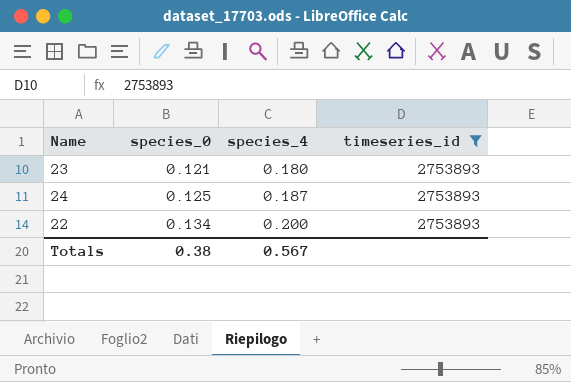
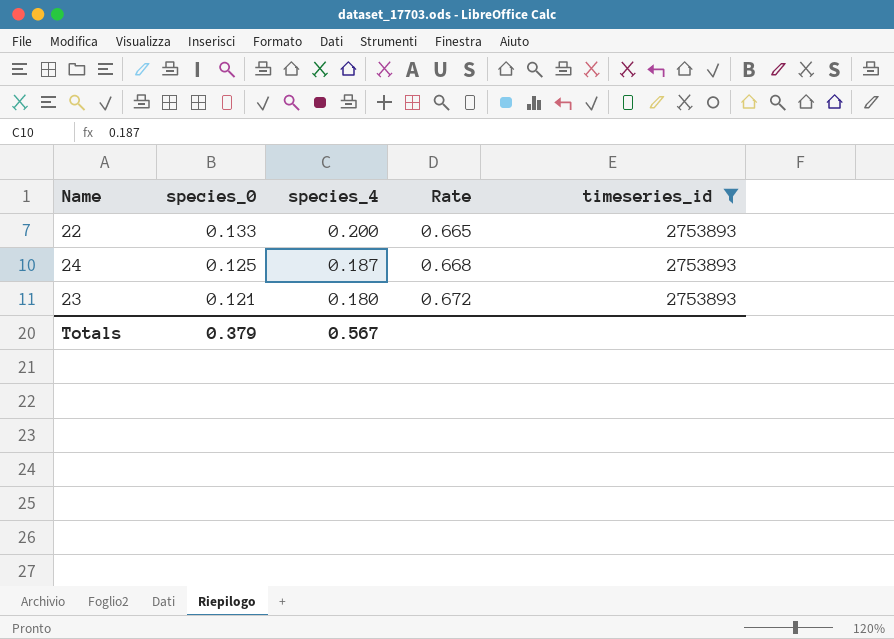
row order: species_0 ascending -> species_0 descending
column Rate | formula: none -> [species_0] / [species_4]
22 | species_0: 0.134 -> 0.133
Totals | species_0: 0.38 -> 0.379

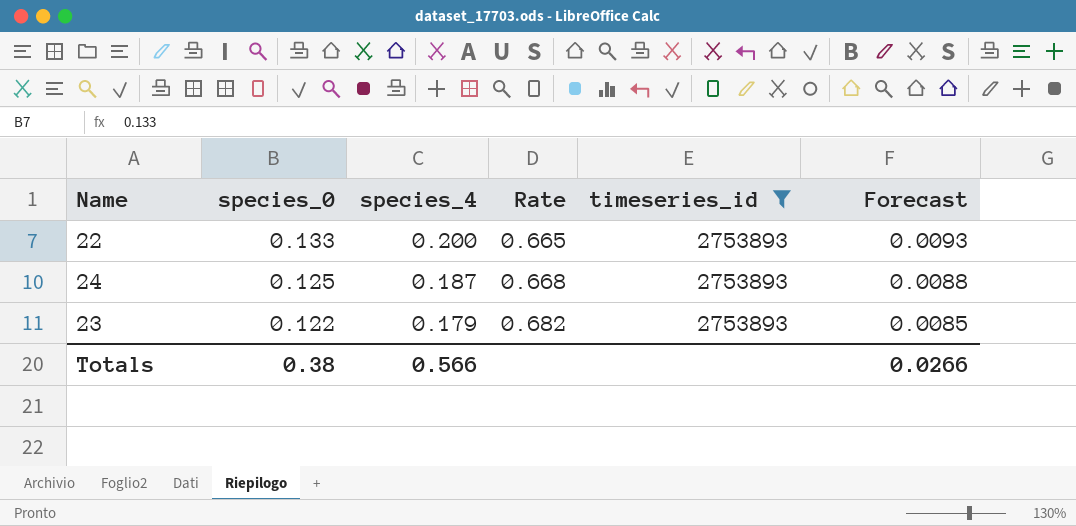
column Forecast | formula: none -> [species_0] * 0.07
23 | species_0: 0.121 -> 0.122
23 | species_4: 0.180 -> 0.179
23 | Rate: 0.672 -> 0.682
Totals | species_0: 0.379 -> 0.38
Totals | species_4: 0.567 -> 0.566

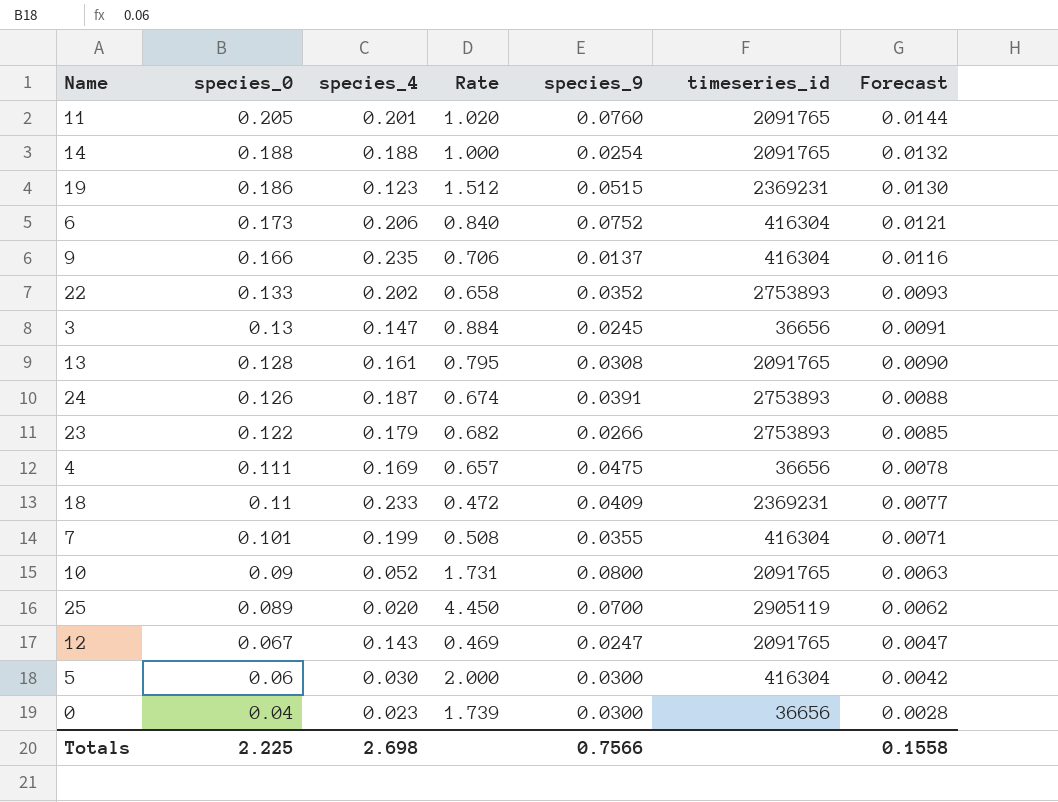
filter: timeseries_id = 2753893 -> none
column species_9 | position: none -> 5
22 | species_4: 0.200 -> 0.202
22 | Rate: 0.665 -> 0.658
24 | species_0: 0.125 -> 0.126
24 | Rate: 0.668 -> 0.674
Totals | species_0: 0.38 -> 2.225
Totals | species_4: 0.566 -> 2.698
Totals | Forecast: 0.0266 -> 0.1558

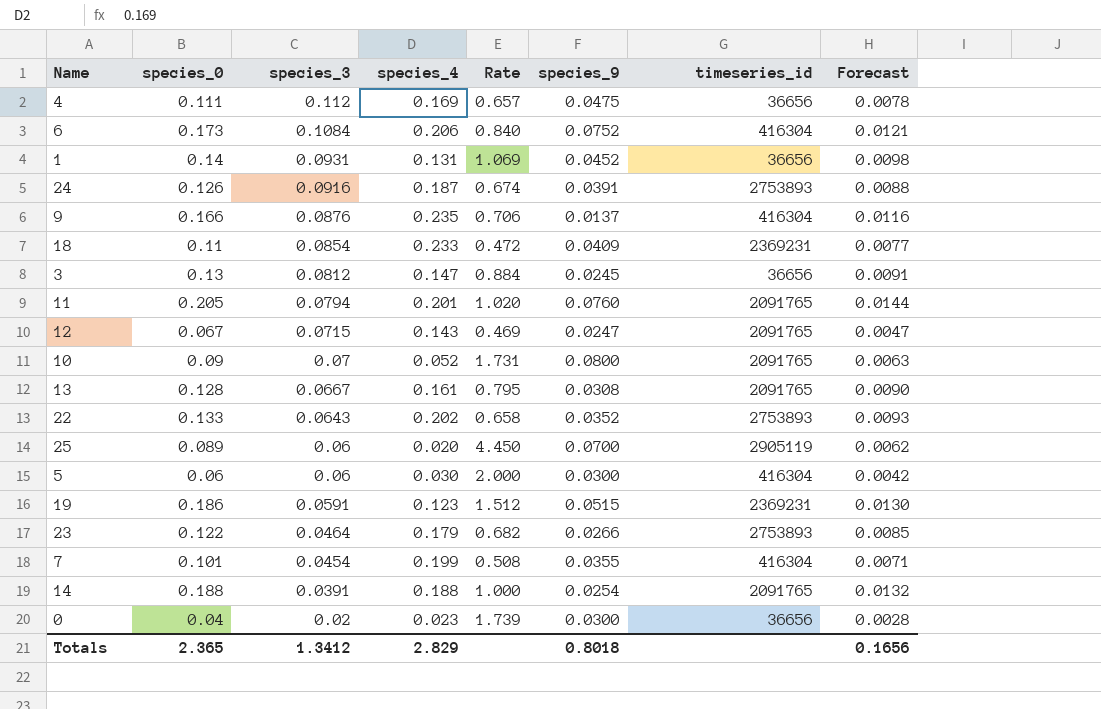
row order: species_0 descending -> species_3 descending
column species_3 | position: none -> 3
row 1: none -> 0.14 | 0.0931 | 0.131 | 1.069 | 0.0452 | 36656 | 0.0098
Totals | species_0: 2.225 -> 2.365
Totals | species_4: 2.698 -> 2.829
Totals | species_9: 0.7566 -> 0.8018
Totals | Forecast: 0.1558 -> 0.1656

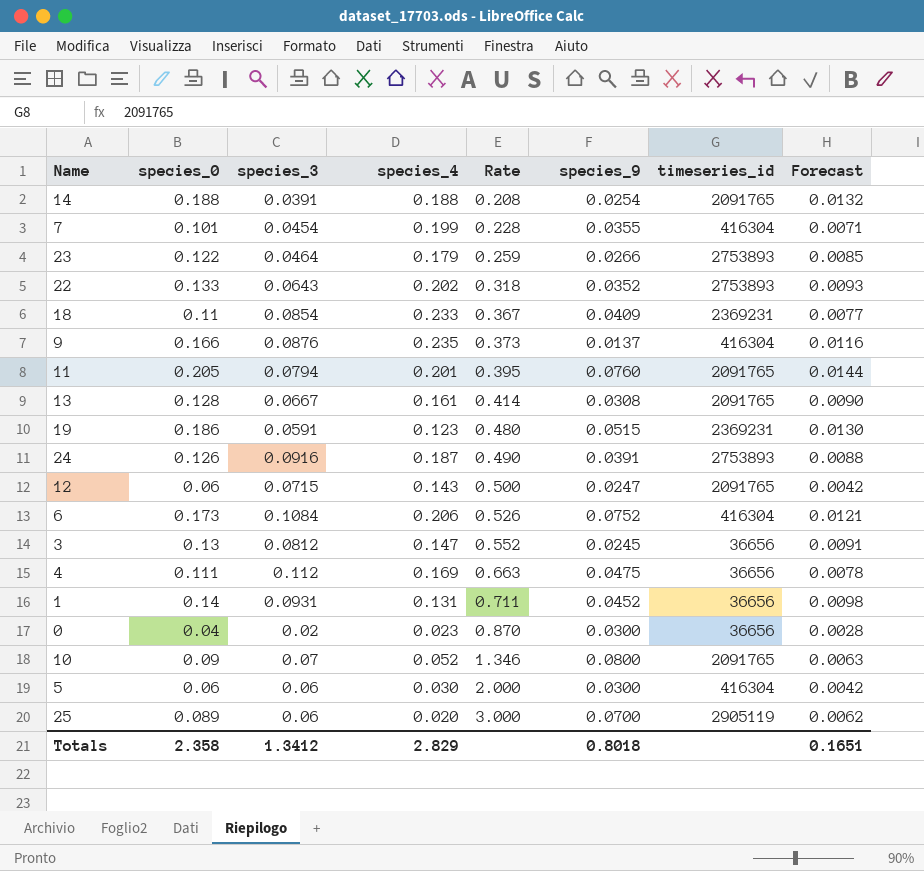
row order: species_3 descending -> Rate ascending
column Rate | formula: [species_0] / [species_4] -> [species_3] / [species_4]
12 | species_0: 0.067 -> 0.06
12 | Forecast: 0.0047 -> 0.0042
Totals | species_0: 2.365 -> 2.358
Totals | Forecast: 0.1656 -> 0.1651

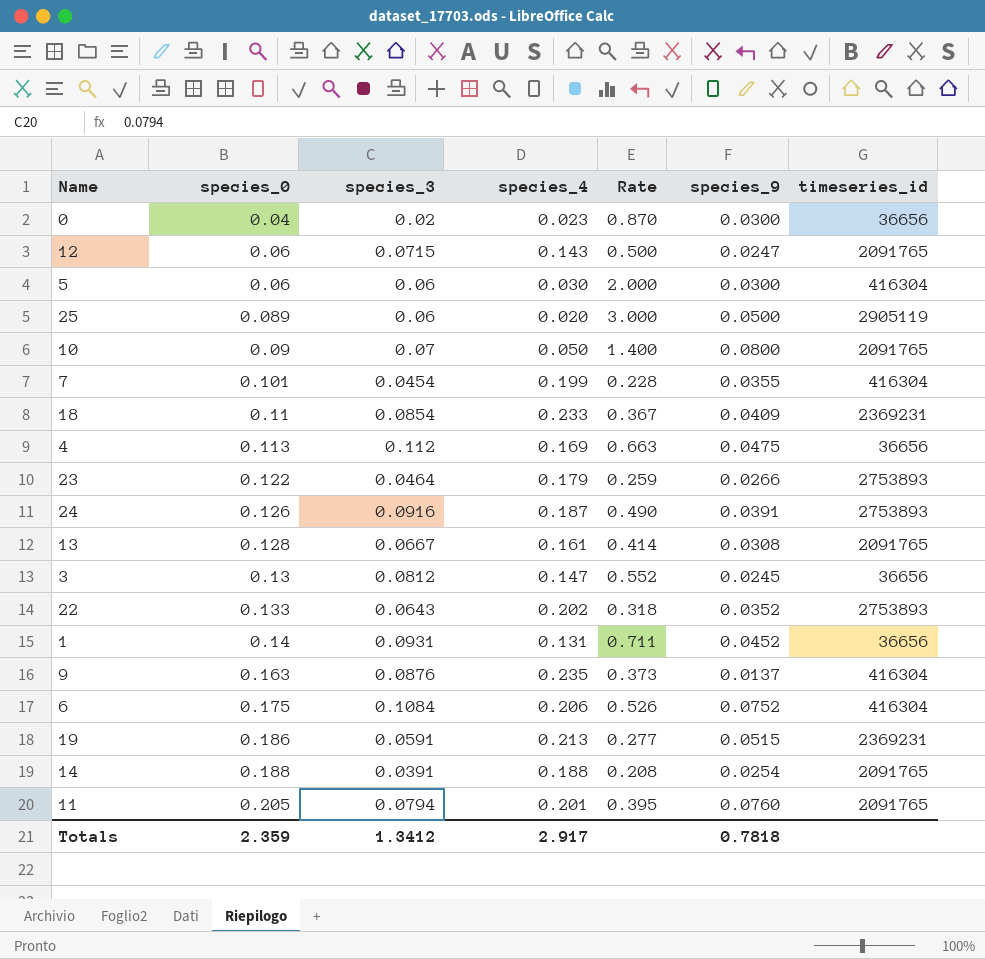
row order: Rate ascending -> species_0 ascending
column Forecast | formula: [species_0] * 0.07 -> none
25 | species_9: 0.0700 -> 0.0500
10 | species_4: 0.052 -> 0.050
10 | Rate: 1.346 -> 1.400
4 | species_0: 0.111 -> 0.113
9 | species_0: 0.166 -> 0.163
6 | species_0: 0.173 -> 0.175
19 | species_4: 0.123 -> 0.213
19 | Rate: 0.480 -> 0.277
Totals | species_0: 2.358 -> 2.359
Totals | species_4: 2.829 -> 2.917
Totals | species_9: 0.8018 -> 0.7818

